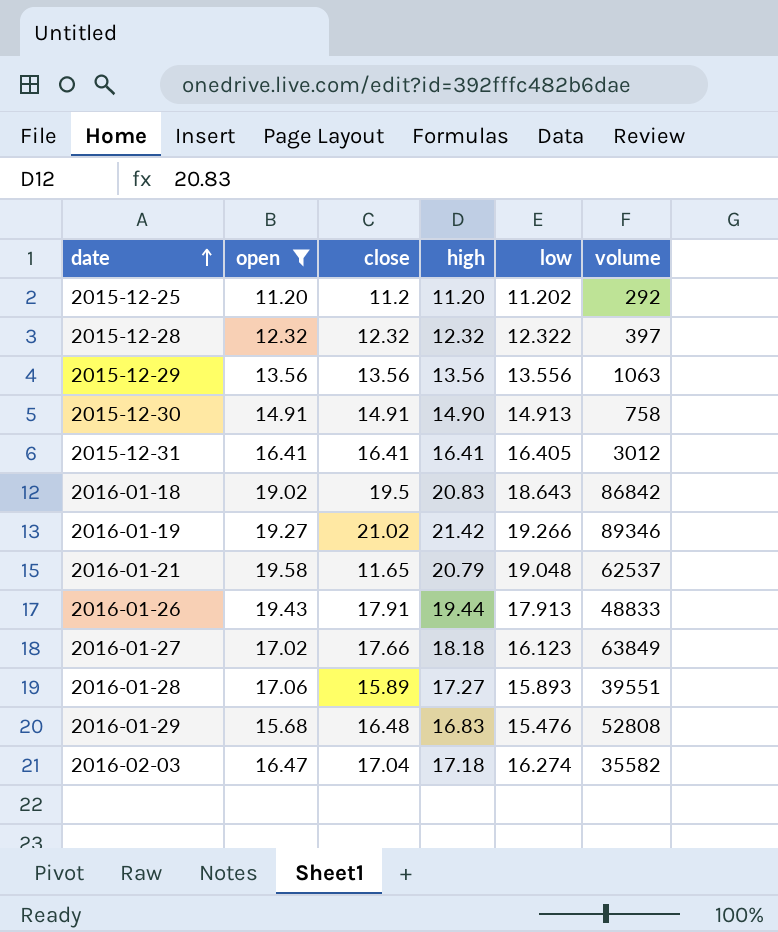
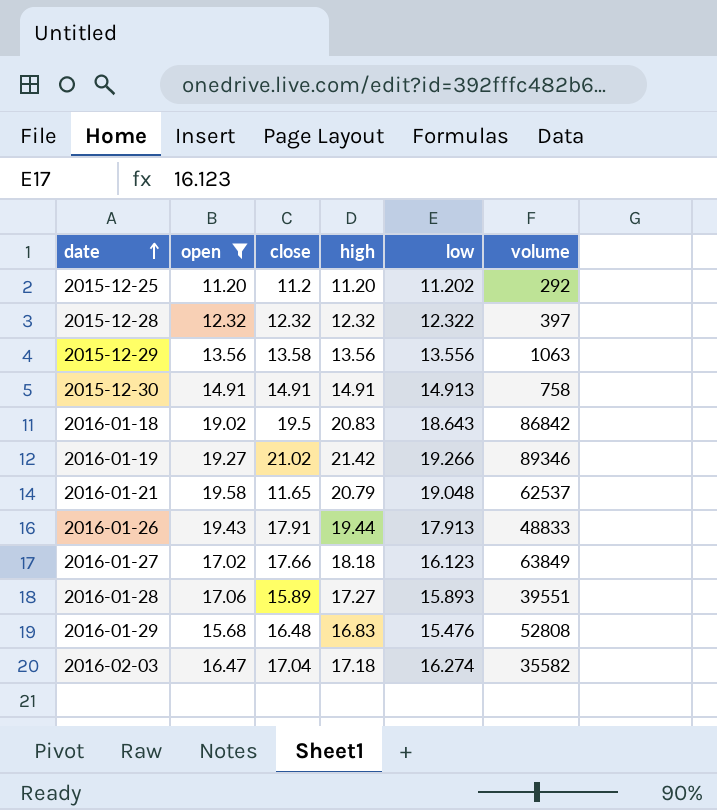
row 2015-12-31: 16.41 | 16.41 | 16.41 | 16.405 | 3012 -> none
2015-12-29 | close: 13.56 -> 13.58
2015-12-30 | high: 14.90 -> 14.91

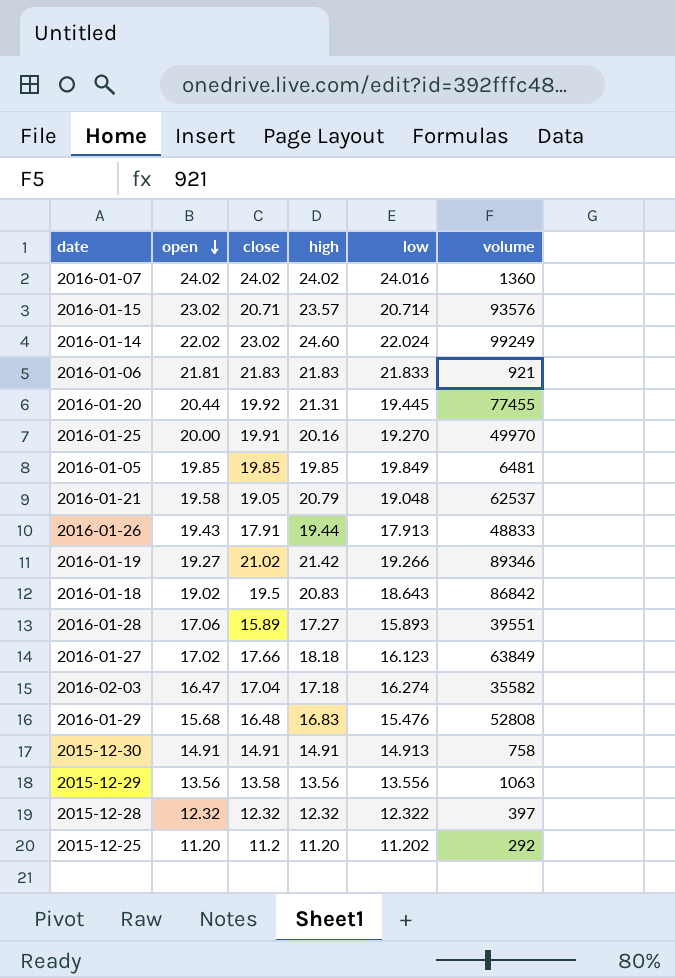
filter: open <= 19.58 -> none
row order: date ascending -> open descending
2016-01-21 | close: 11.65 -> 19.05

